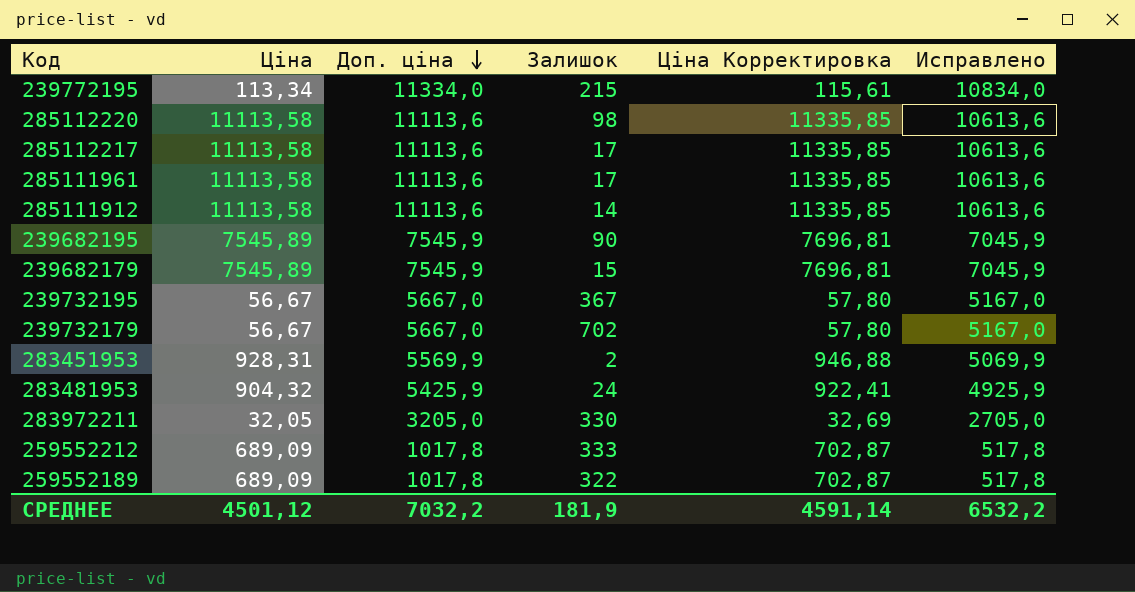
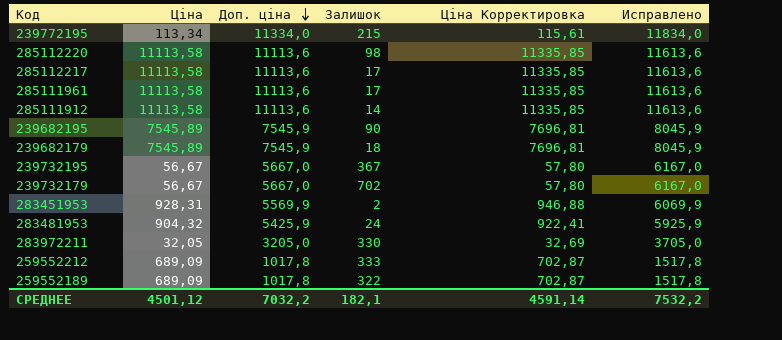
column Исправлено | formula: [Доп. ціна] - 500 -> [Доп. ціна] + 500
239682179 | Залишок: 15 -> 18
СРЕДНЕЕ | Залишок: 181,9 -> 182,1
СРЕДНЕЕ | Исправлено: 6532,2 -> 7532,2

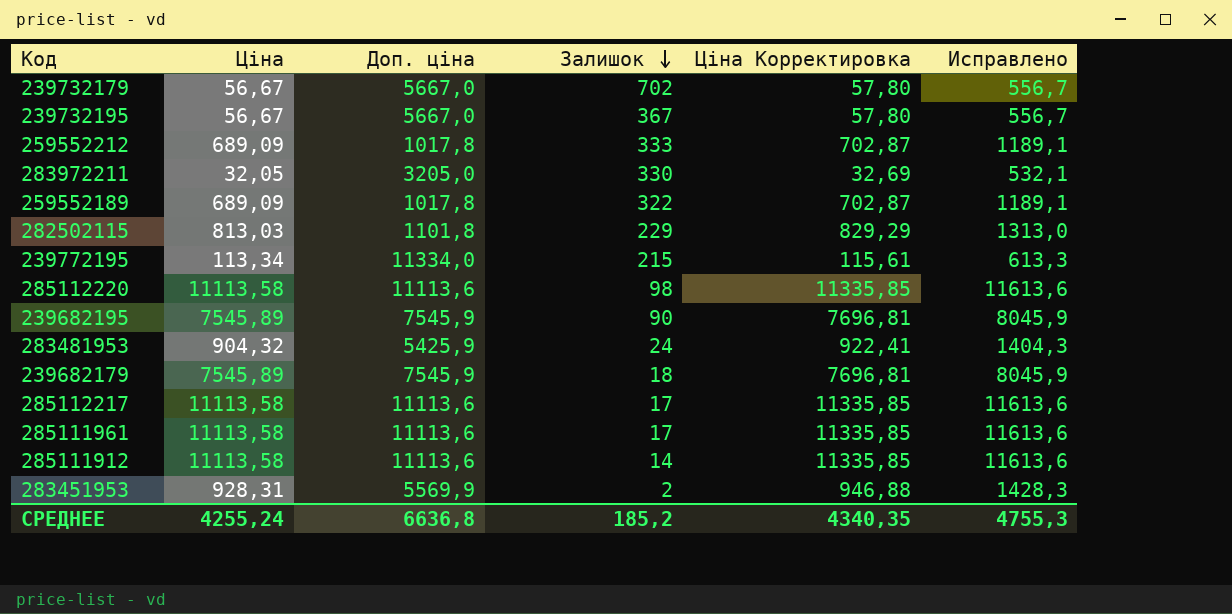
row order: Доп. ціна descending -> Залишок descending
column Исправлено | formula: [Доп. ціна] + 500 -> [Ціна] + 500
row 282502115: none -> 813,03 | 1101,8 | 229 | 829,29 | 1313,0
СРЕДНЕЕ | Ціна: 4501,12 -> 4255,24
СРЕДНЕЕ | Доп. ціна: 7032,2 -> 6636,8
СРЕДНЕЕ | Залишок: 182,1 -> 185,2
СРЕДНЕЕ | Ціна Корректировка: 4591,14 -> 4340,35
СРЕДНЕЕ | Исправлено: 7532,2 -> 4755,3

